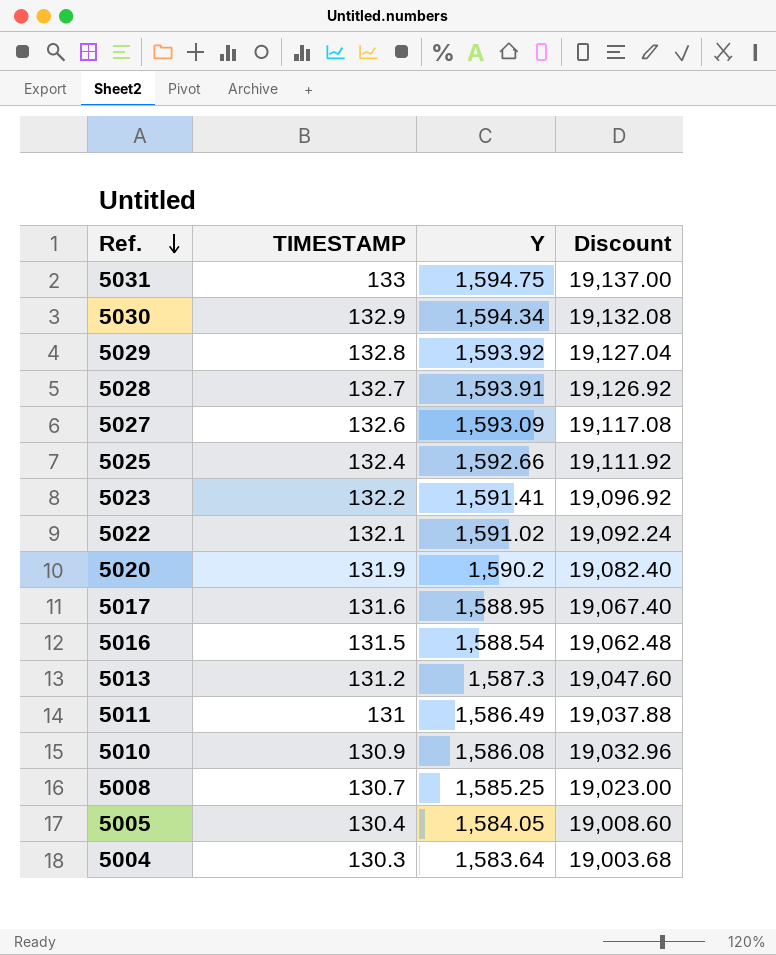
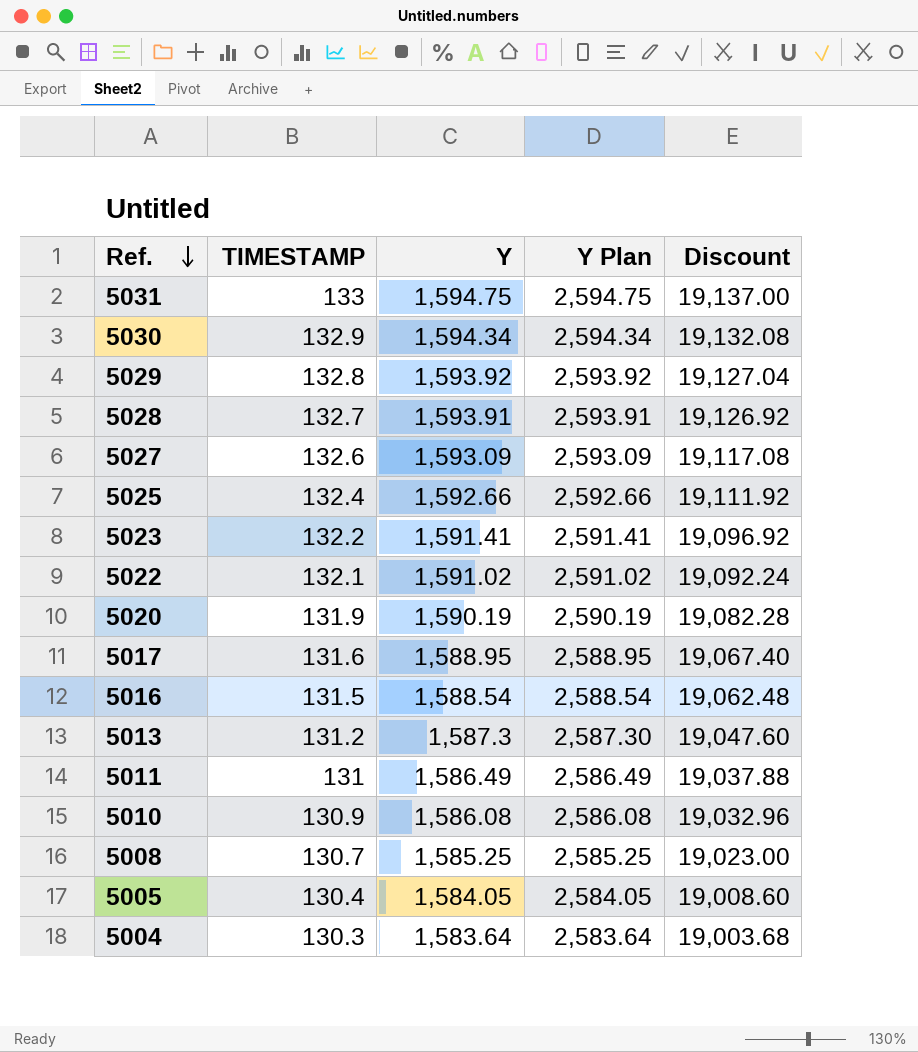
column Y Plan | formula: none -> [Y] + 1000
5020 | Y: 1,590.2 -> 1,590.19
5020 | Discount: 19,082.40 -> 19,082.28

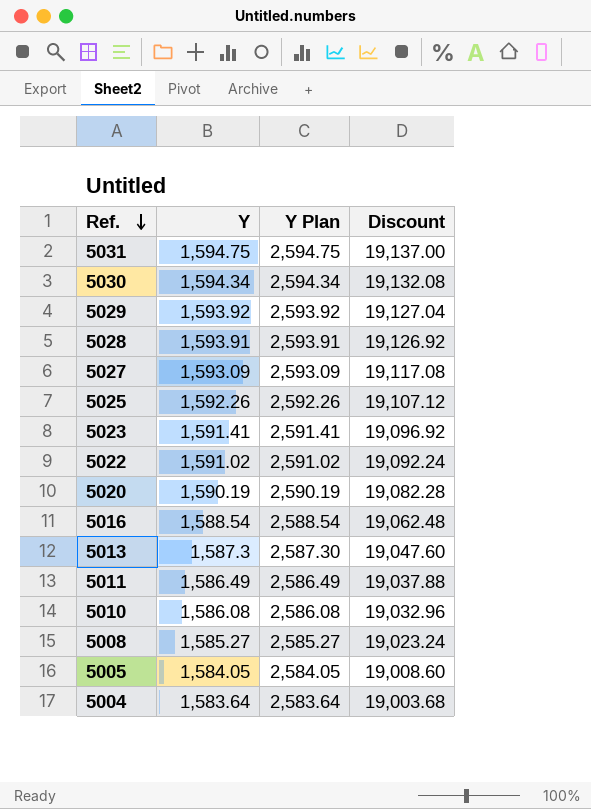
column TIMESTAMP | position: 2 -> none
row 5017: 131.6 | 1,588.95 | 2,588.95 | 19,067.40 -> none
5025 | Y: 1,592.66 -> 1,592.26
5025 | Y Plan: 2,592.66 -> 2,592.26
5025 | Discount: 19,111.92 -> 19,107.12
5008 | Y: 1,585.25 -> 1,585.27
5008 | Y Plan: 2,585.25 -> 2,585.27
5008 | Discount: 19,023.00 -> 19,023.24

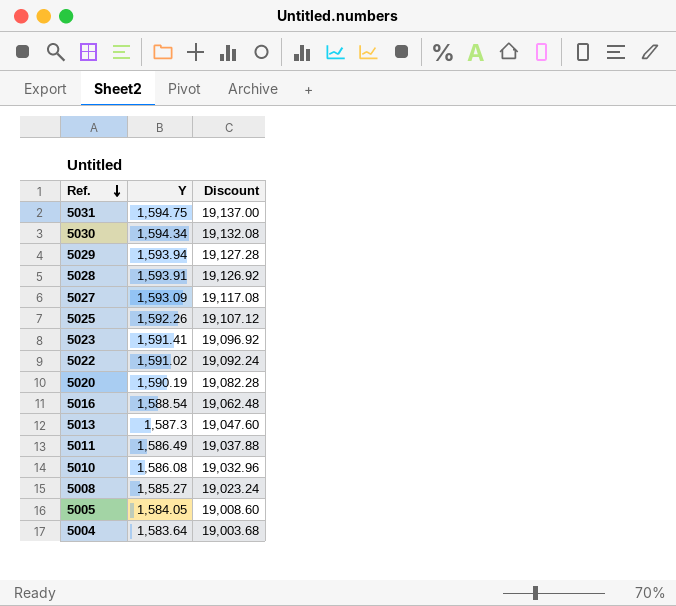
column Y Plan | formula: [Y] + 1000 -> none
5029 | Y: 1,593.92 -> 1,593.94
5029 | Discount: 19,127.04 -> 19,127.28

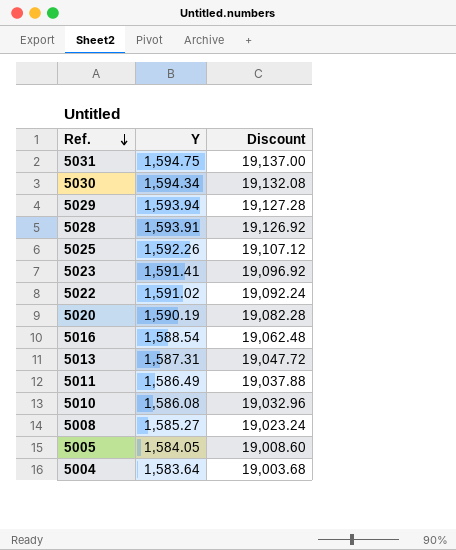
row 5027: 1,593.09 | 19,117.08 -> none
5013 | Y: 1,587.3 -> 1,587.31
5013 | Discount: 19,047.60 -> 19,047.72

